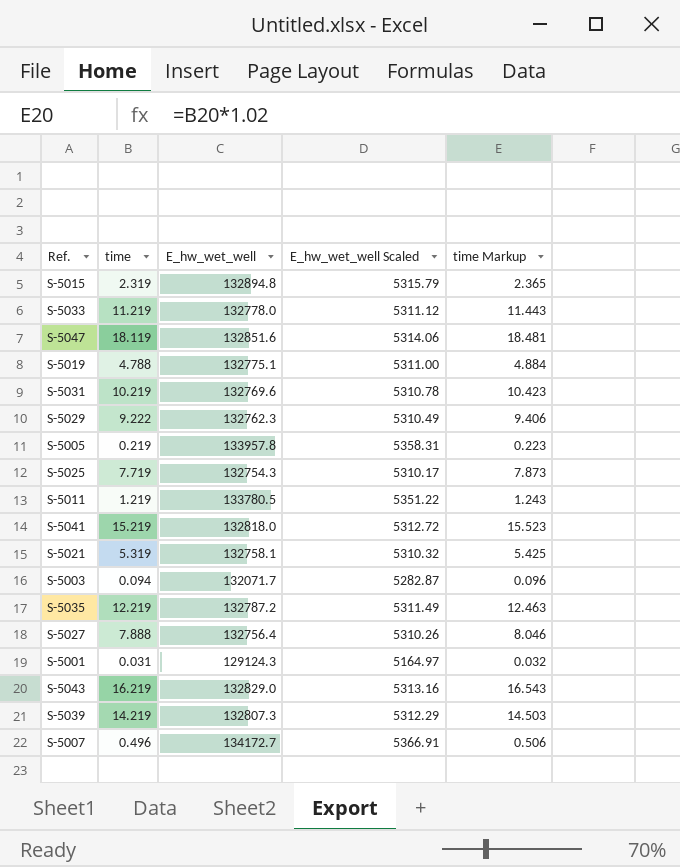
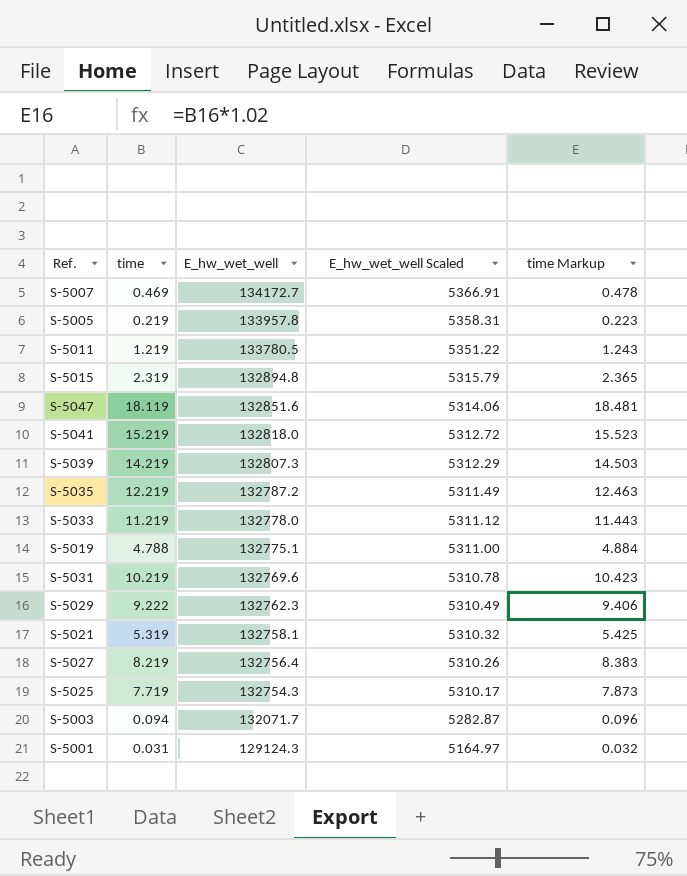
row order: none -> E_hw_wet_well descending
row S-5043: 16.219 | 132829.0 | 5313.16 | 16.543 -> none
S-5007 | time: 0.496 -> 0.469
S-5007 | time Markup: 0.506 -> 0.478
S-5027 | time: 7.888 -> 8.219
S-5027 | time Markup: 8.046 -> 8.383

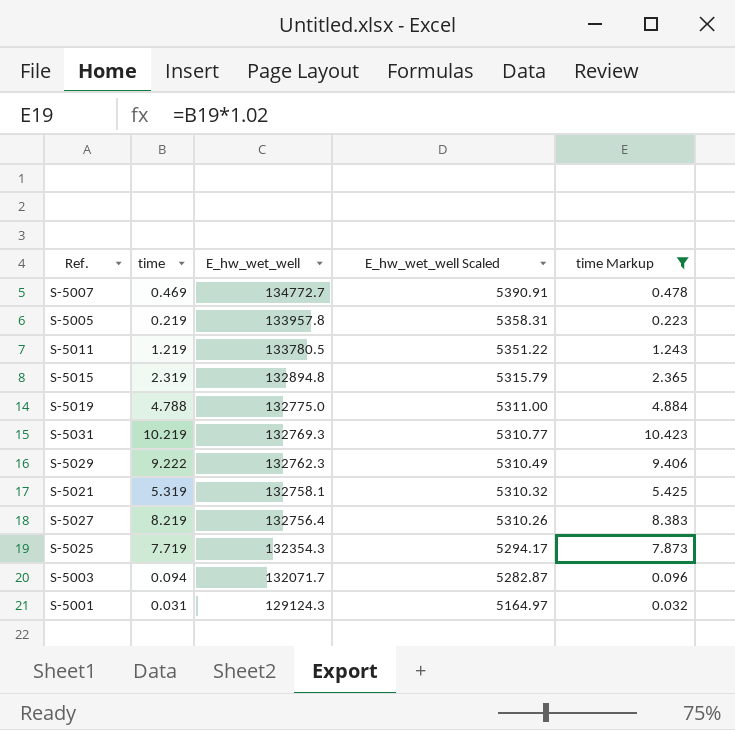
filter: none -> time Markup <= 10.423
S-5007 | E_hw_wet_well: 134172.7 -> 134772.7
S-5007 | E_hw_wet_well Scaled: 5366.91 -> 5390.91
S-5019 | E_hw_wet_well: 132775.1 -> 132775.0
S-5031 | E_hw_wet_well: 132769.6 -> 132769.3
S-5031 | E_hw_wet_well Scaled: 5310.78 -> 5310.77
S-5025 | E_hw_wet_well: 132754.3 -> 132354.3
S-5025 | E_hw_wet_well Scaled: 5310.17 -> 5294.17

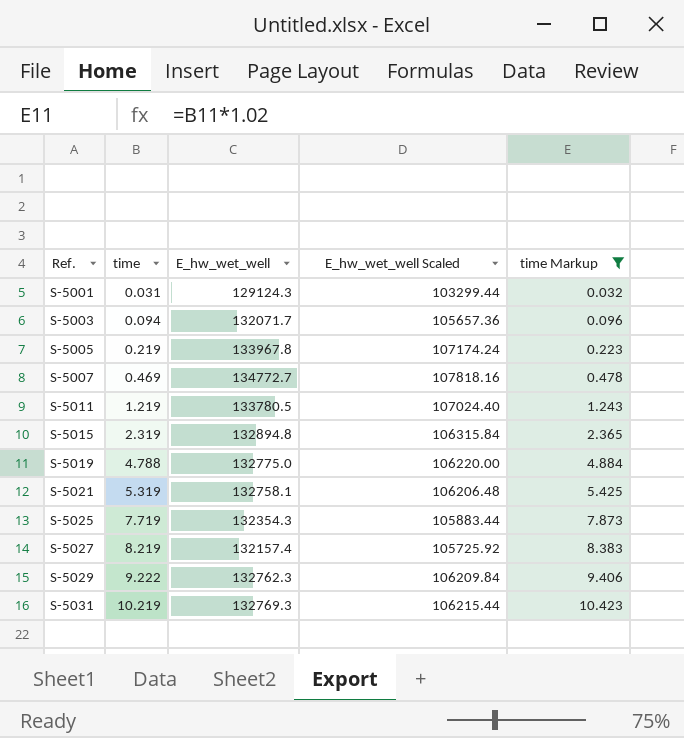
row order: E_hw_wet_well descending -> Ref. ascending
column E_hw_wet_well Scaled | formula: [E_hw_wet_well] * 0.04 -> [E_hw_wet_well] * 0.8
S-5005 | E_hw_wet_well: 133957.8 -> 133967.8
S-5027 | E_hw_wet_well: 132756.4 -> 132157.4

